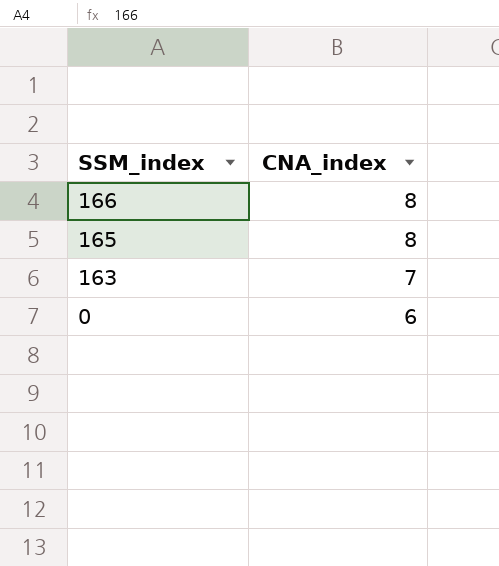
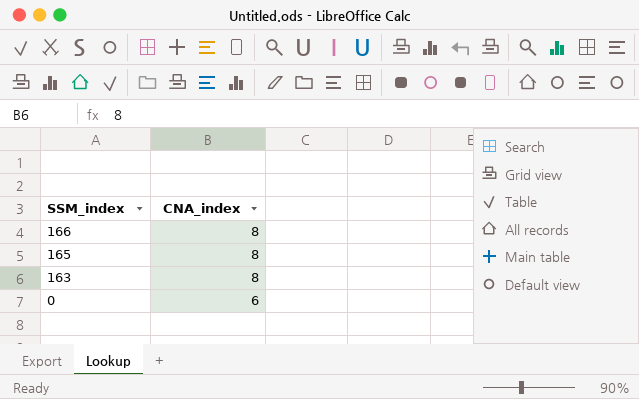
163 | CNA_index: 7 -> 8

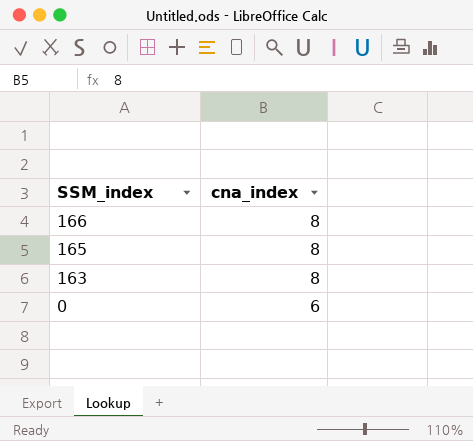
column name: CNA_index -> cna_index

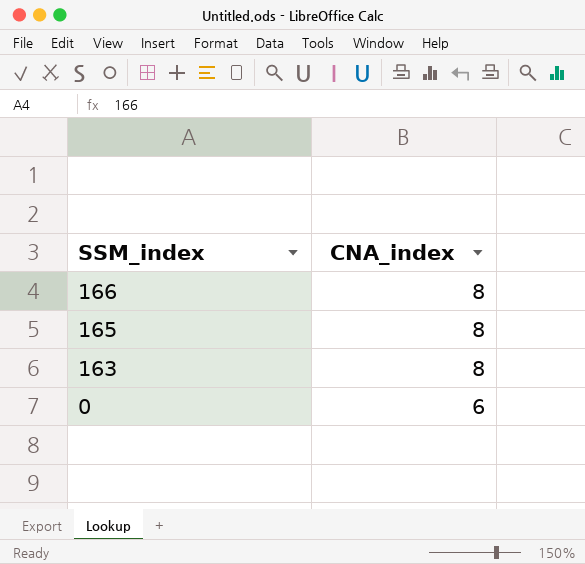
column name: cna_index -> CNA_index

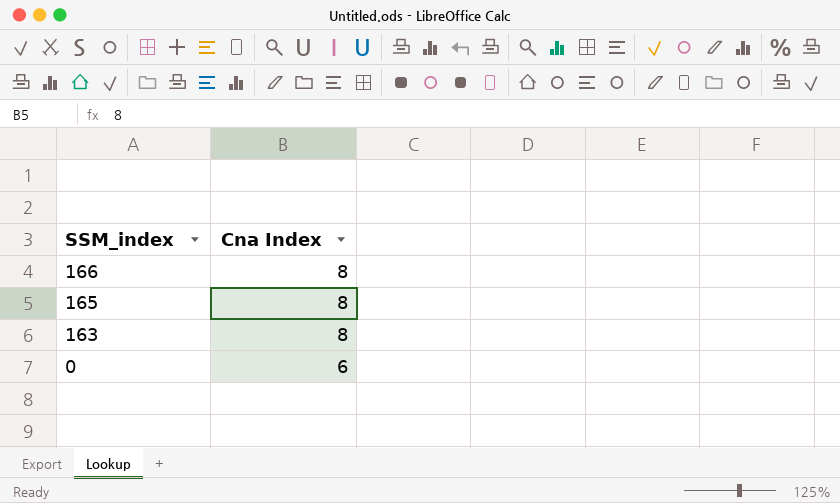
column name: CNA_index -> Cna Index

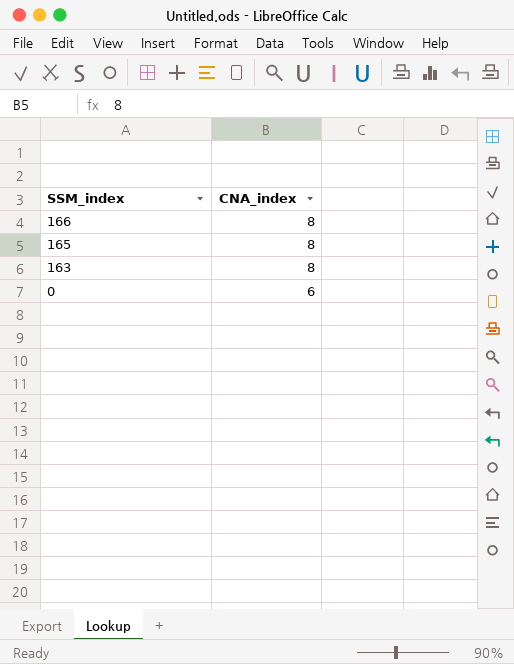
column name: Cna Index -> CNA_index

